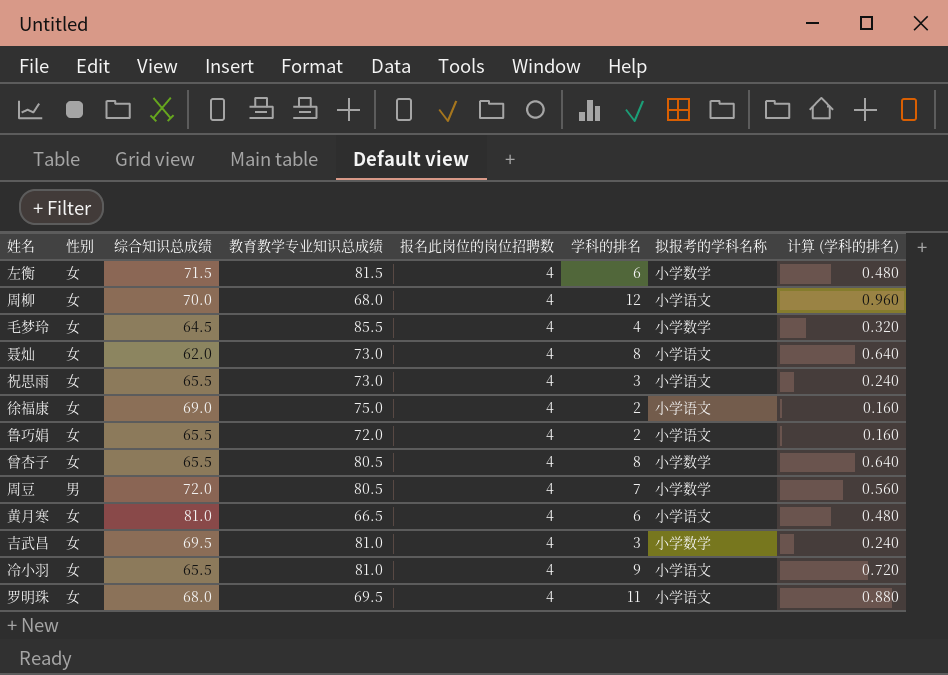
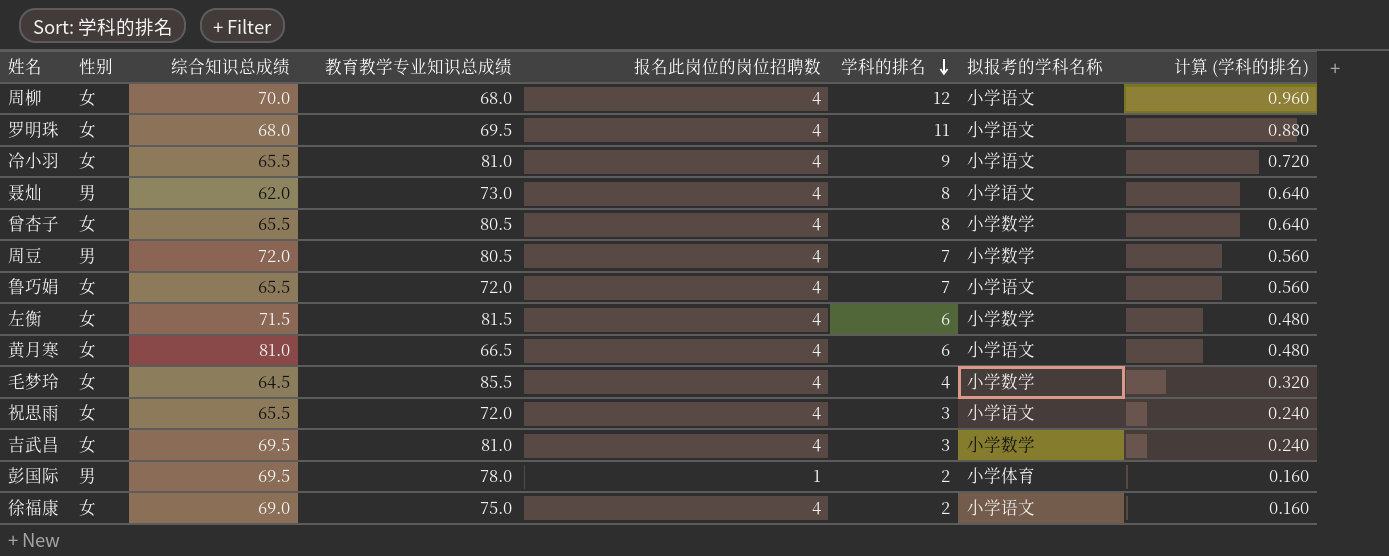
row order: none -> 学科的排名 descending
聂灿 | 性别: 女 -> 男
鲁巧娟 | 学科的排名: 2 -> 7
鲁巧娟 | 计算 (学科的排名): 0.160 -> 0.560
祝思雨 | 教育教学专业知识总成绩: 73.0 -> 72.0
row 彭国际: none -> 男 | 69.5 | 78.0 | 1 | 2 | 小学体育 | 0.160

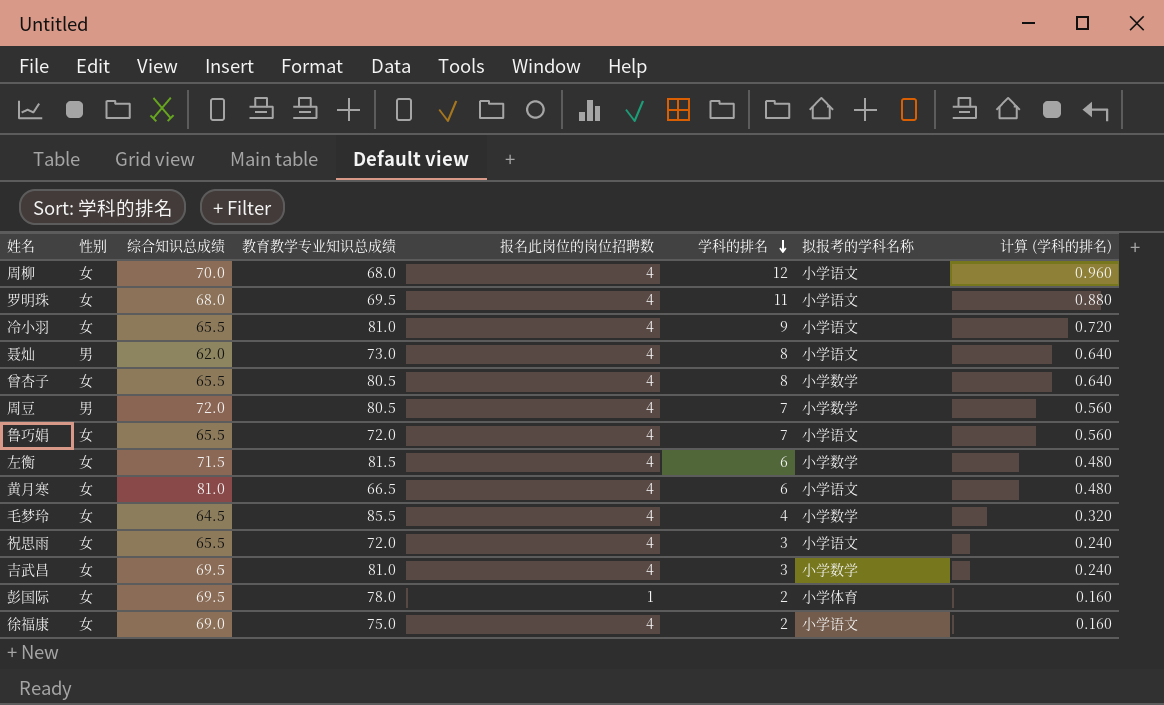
彭国际 | 性别: 男 -> 女

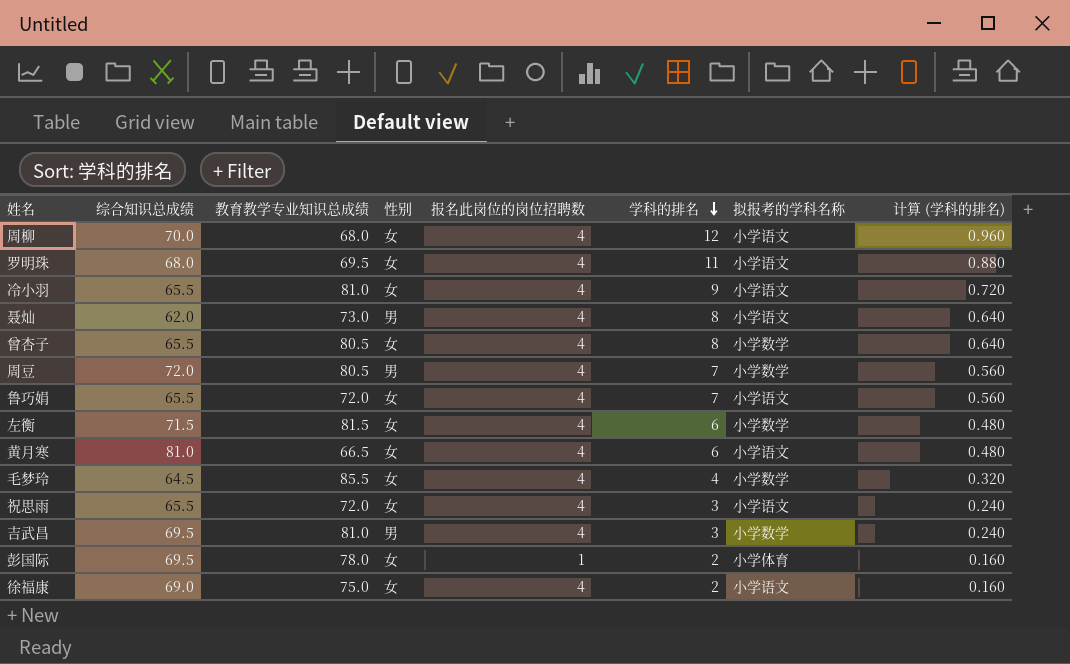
column 性别 | position: 2 -> 4
吉武昌 | 性别: 女 -> 男

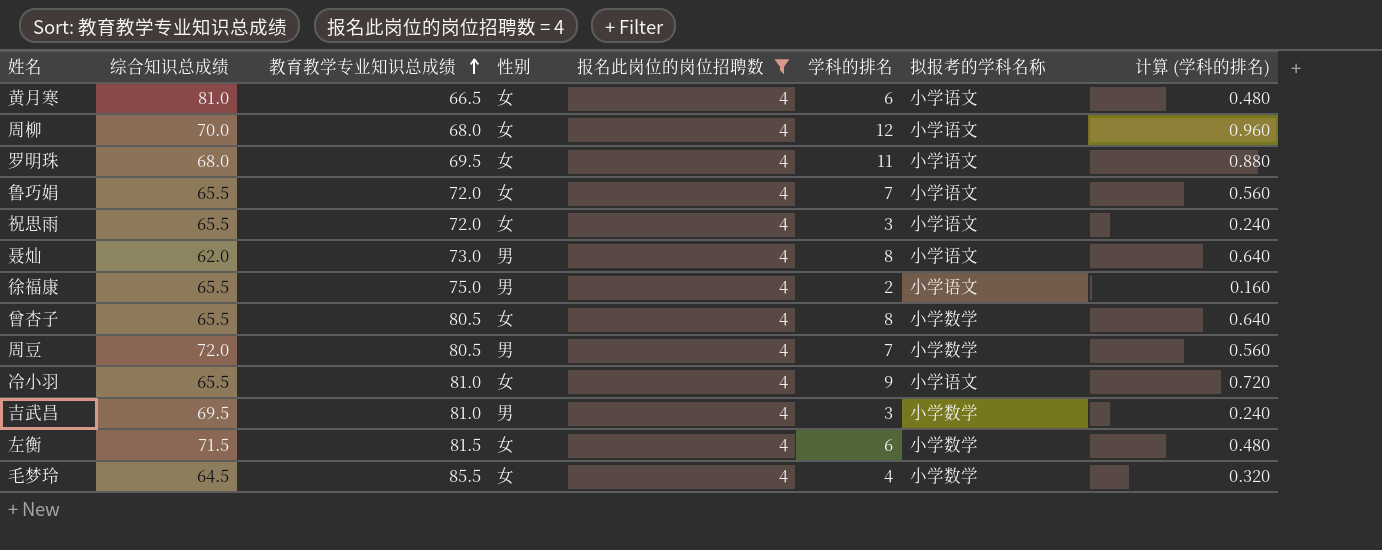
filter: none -> 报名此岗位的岗位招聘数 = 4
row order: 学科的排名 descending -> 教育教学专业知识总成绩 ascending
徐福康 | 综合知识总成绩: 69.0 -> 65.5
徐福康 | 性别: 女 -> 男

